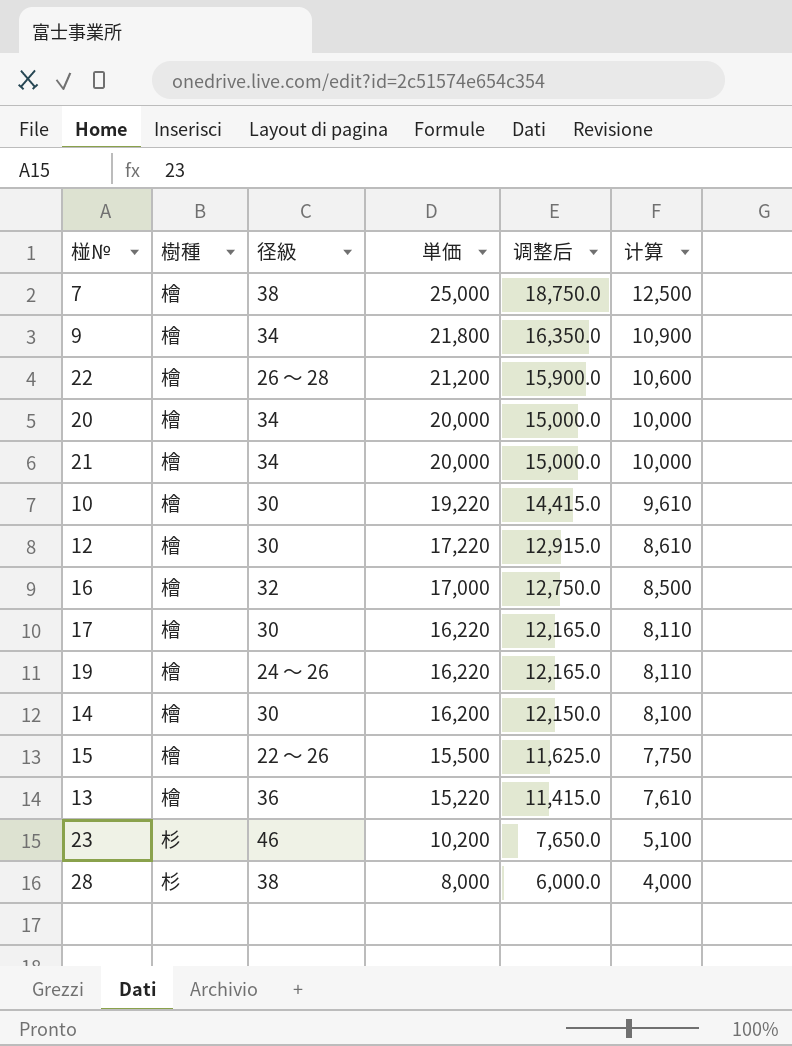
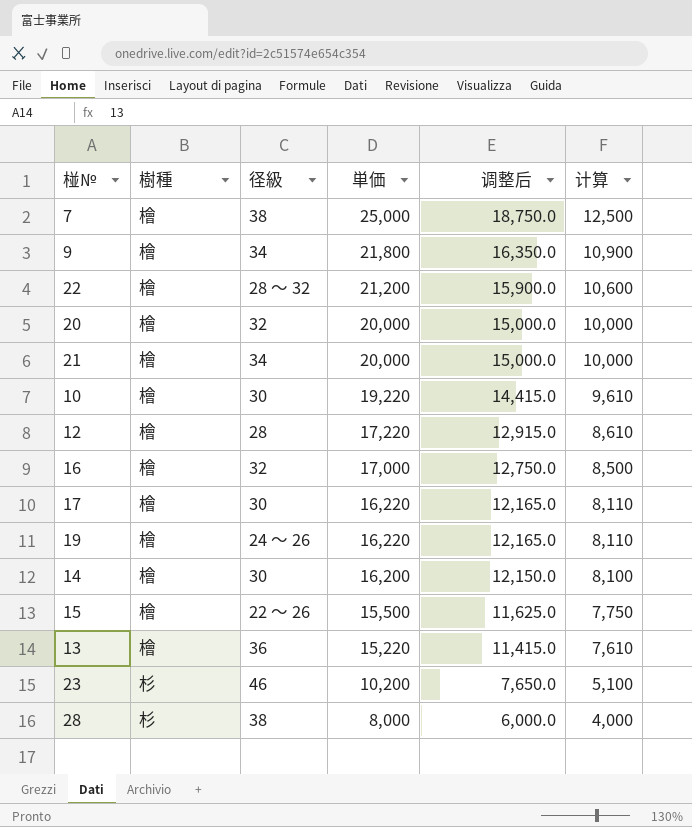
22 | 径級: 26 ～ 28 -> 28 ～ 32
20 | 径級: 34 -> 32
12 | 径級: 30 -> 28

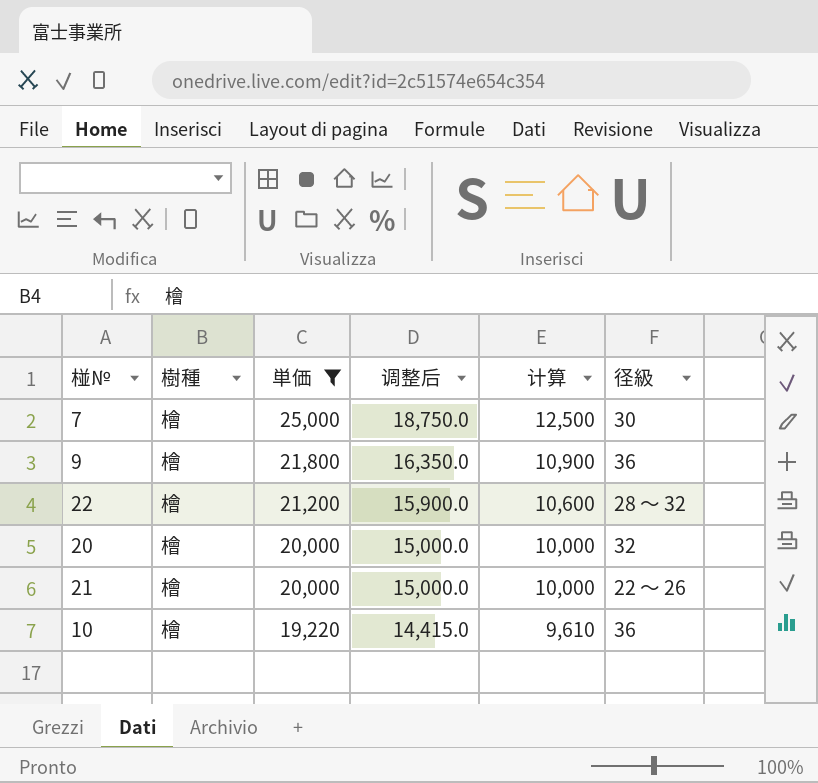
filter: none -> 単価 >= 19,220
column 径級 | position: 3 -> 6
7 | 径級: 38 -> 30
9 | 径級: 34 -> 36
21 | 径級: 34 -> 22 ～ 26
10 | 径級: 30 -> 36

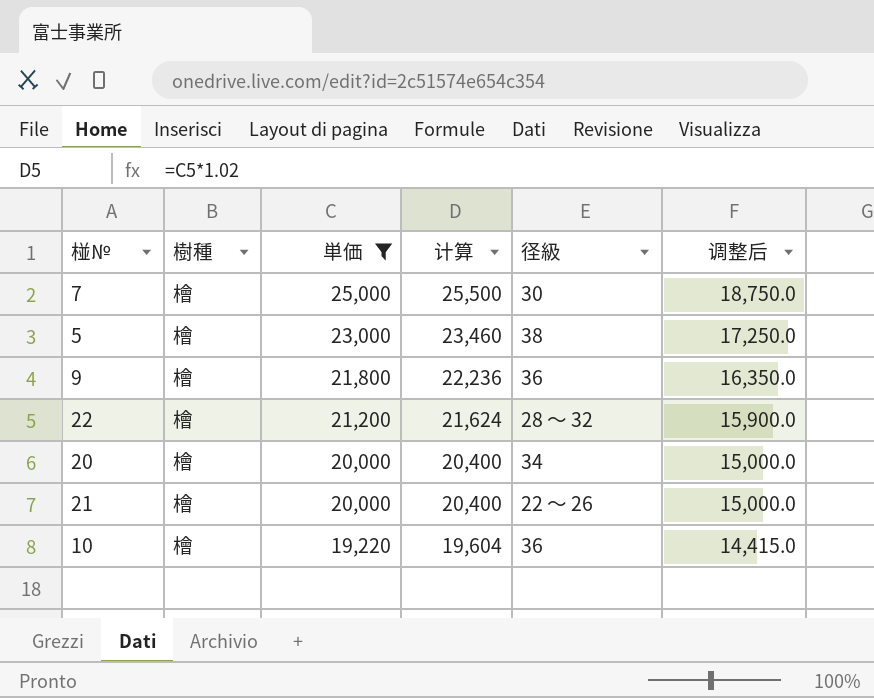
column 计算 | formula: [単価] * 0.5 -> [単価] * 1.02
column 调整后 | position: 4 -> 6
row 5: none -> 檜 | 23,000 | 23,460 | 38 | 17,250.0
20 | 径級: 32 -> 34

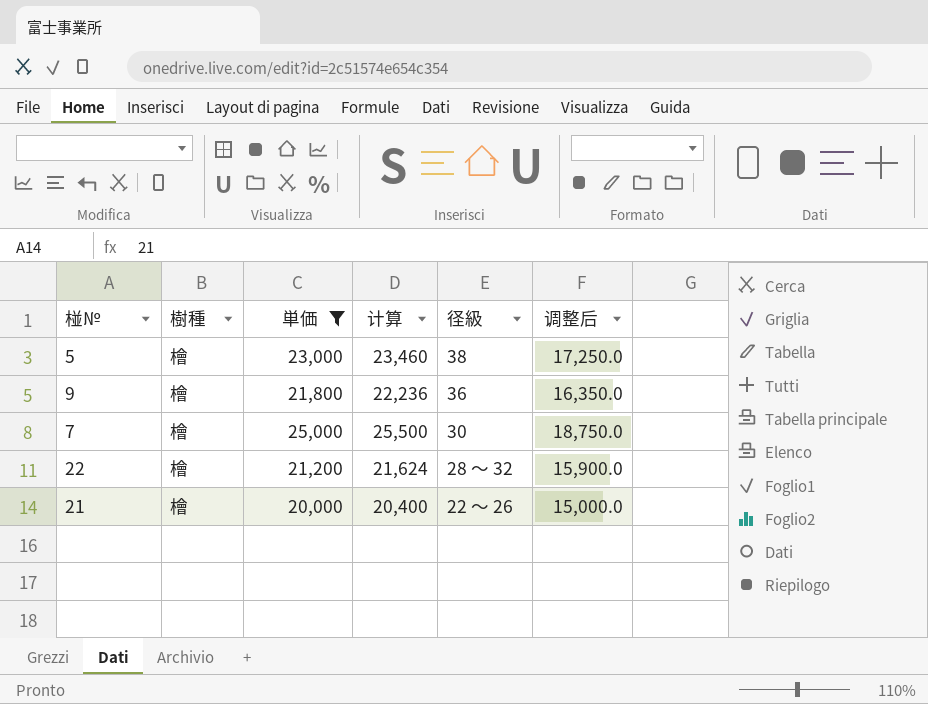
row order: 単価 descending -> 径級 descending
row 20: 檜 | 20,000 | 20,400 | 34 | 15,000.0 -> none
row 10: 檜 | 19,220 | 19,604 | 36 | 14,415.0 -> none

